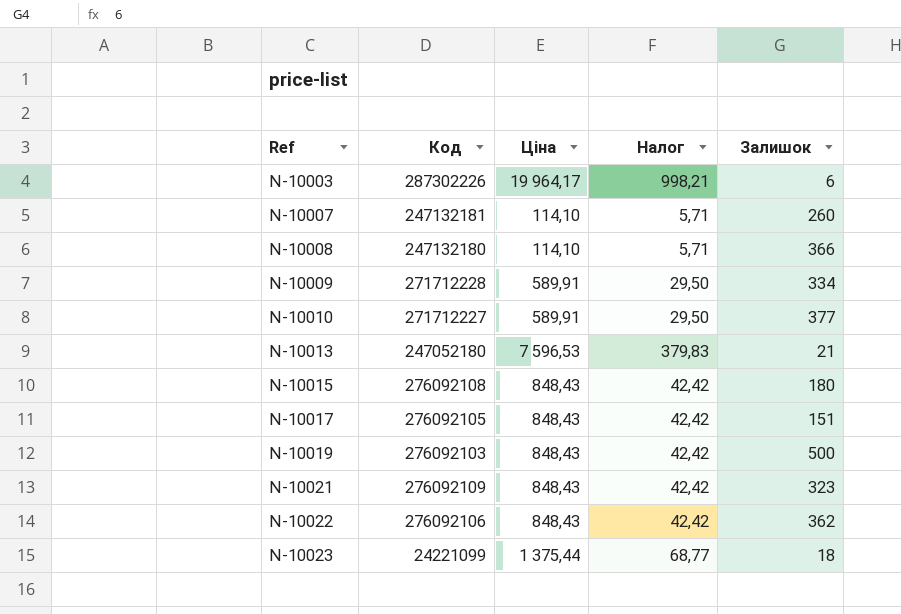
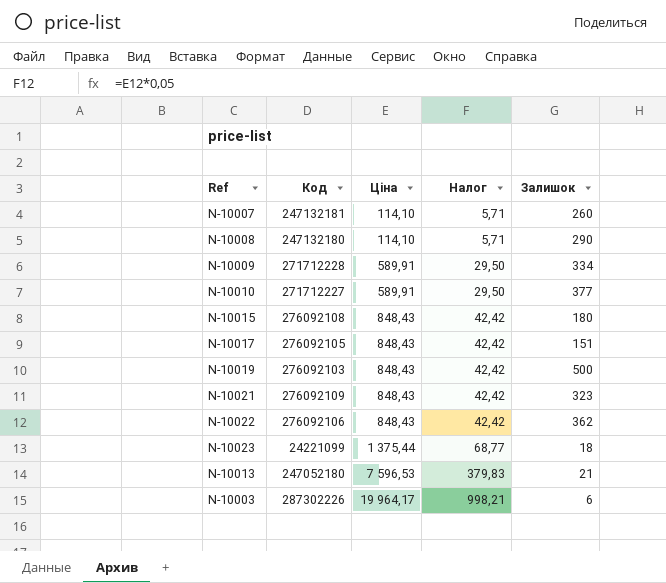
row order: Ref ascending -> Ціна ascending
N-10008 | Залишок: 366 -> 290

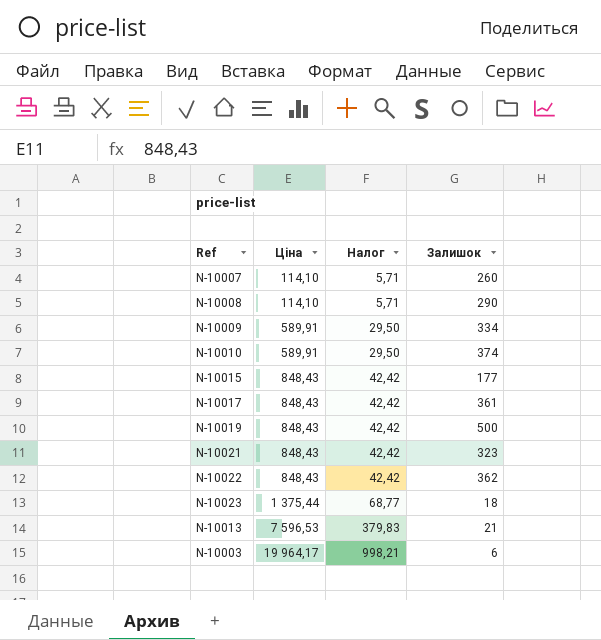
column Код | position: 2 -> none
N-10010 | Залишок: 377 -> 374
N-10015 | Залишок: 180 -> 177
N-10017 | Залишок: 151 -> 361

